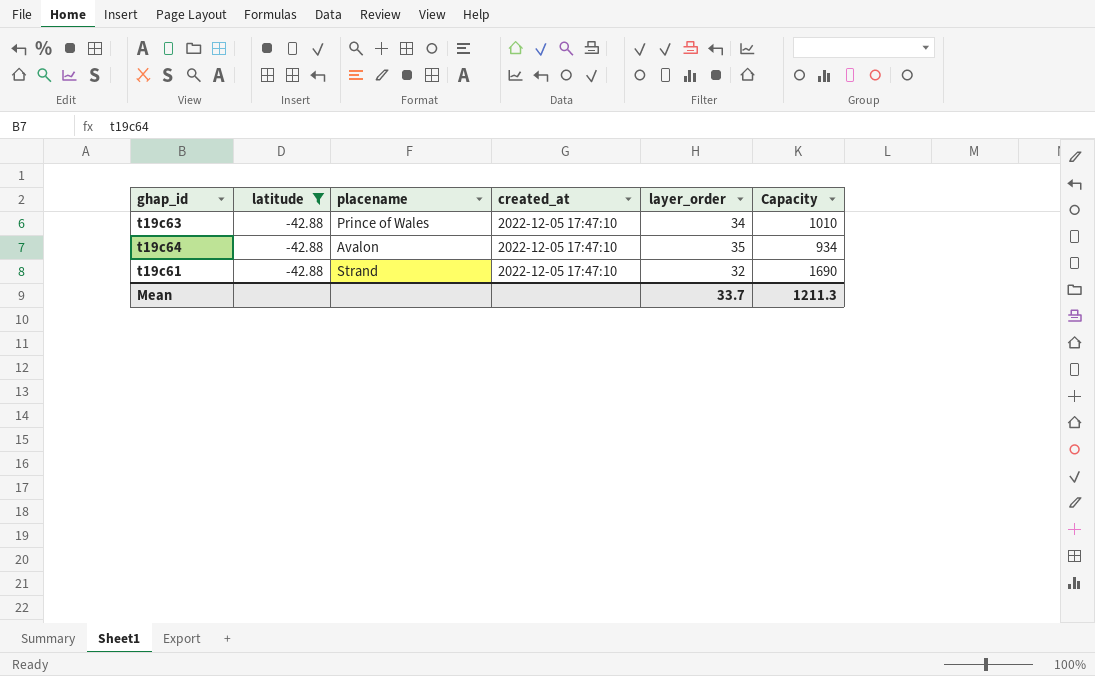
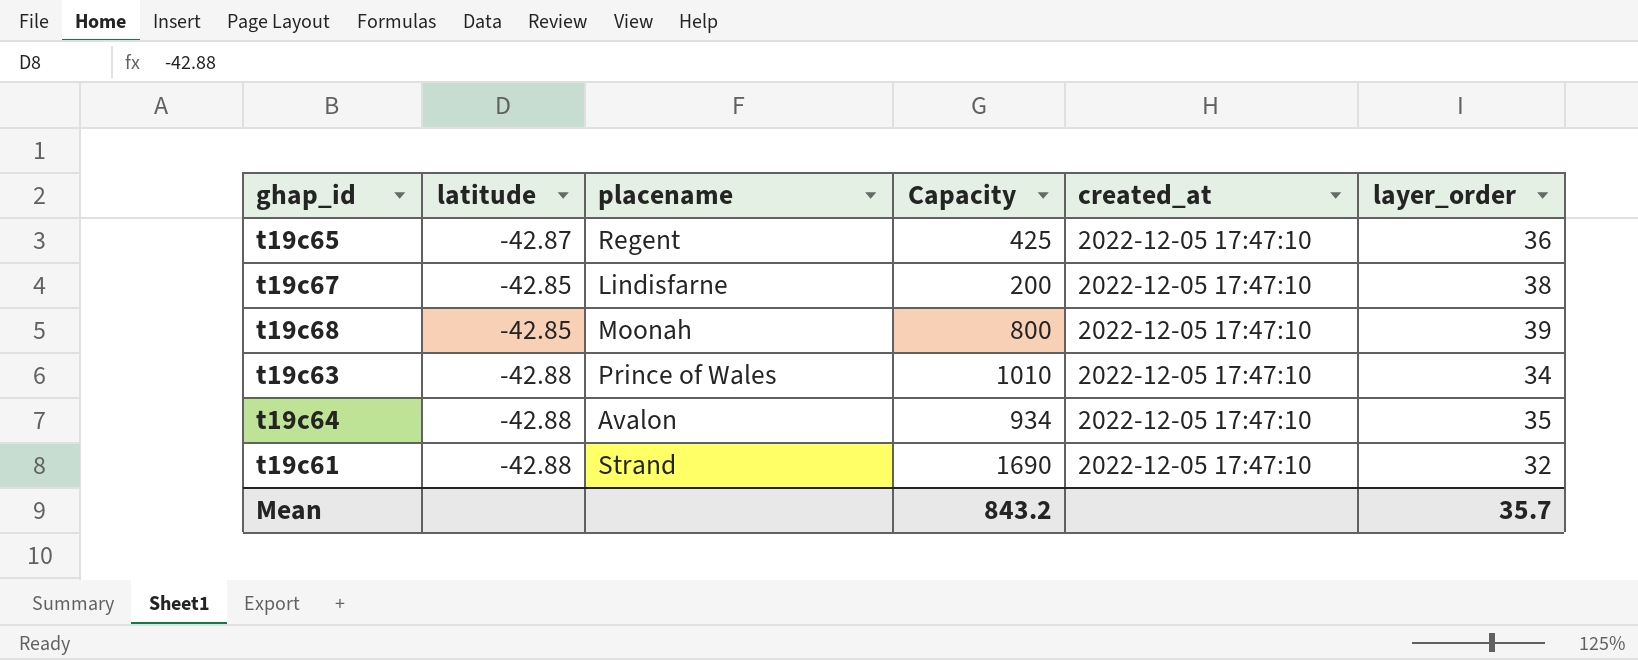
filter: latitude = -42.88 -> none
column Capacity | position: 6 -> 4
Mean | Capacity: 1211.3 -> 843.2
Mean | layer_order: 33.7 -> 35.7

